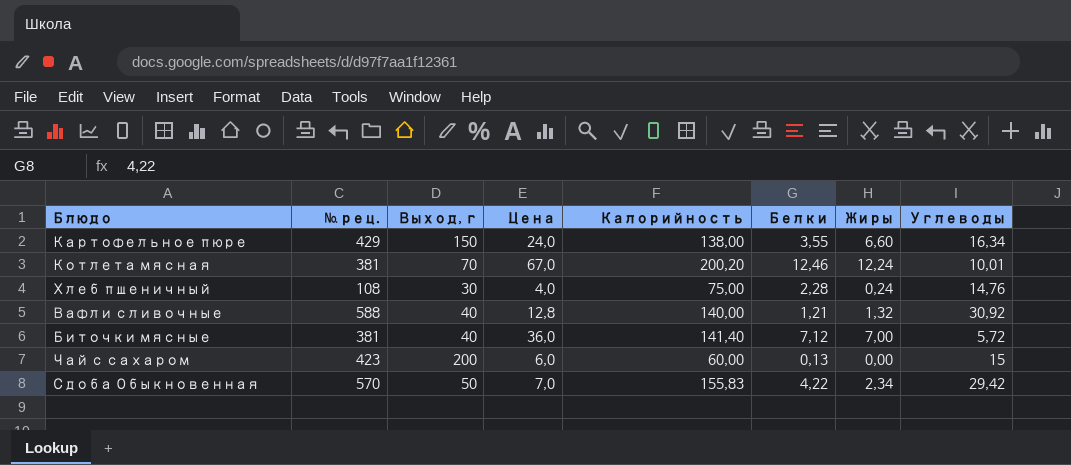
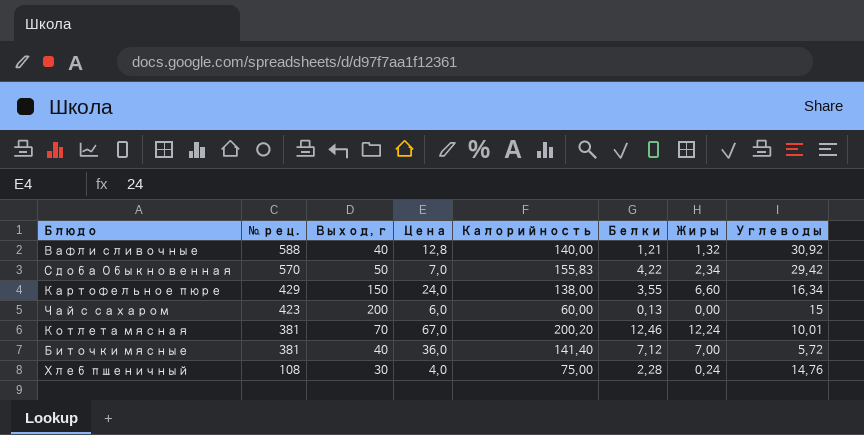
row order: none -> № рец. descending

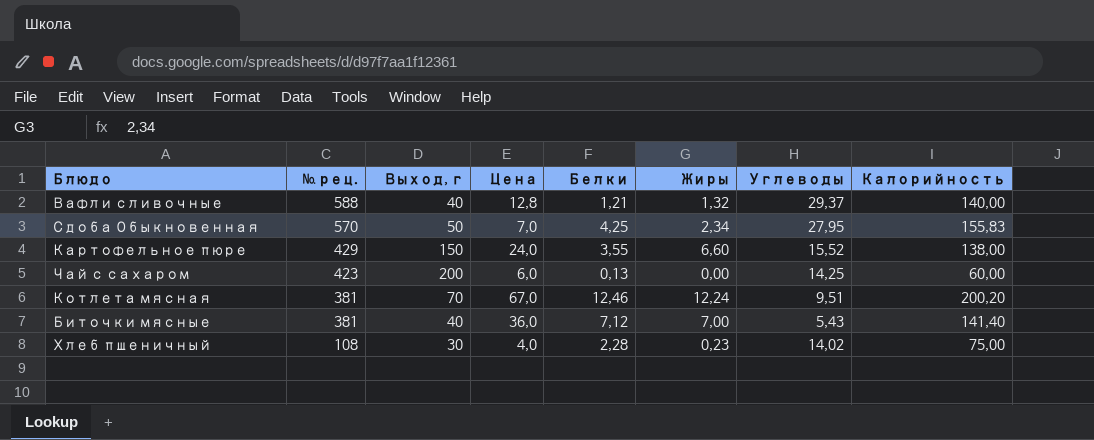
column Калорийность | position: 5 -> 8
Вафли сливочные | Углеводы: 30,92 -> 29,37
Сдоба Обыкновенная | Белки: 4,22 -> 4,25
Сдоба Обыкновенная | Углеводы: 29,42 -> 27,95
Картофельное пюре | Углеводы: 16,34 -> 15,52
Чай с сахаром | Углеводы: 15 -> 14,25
Котлета мясная | Углеводы: 10,01 -> 9,51
Биточки мясные | Углеводы: 5,72 -> 5,43
Хлеб пшеничный | Жиры: 0,24 -> 0,23
Хлеб пшеничный | Углеводы: 14,76 -> 14,02

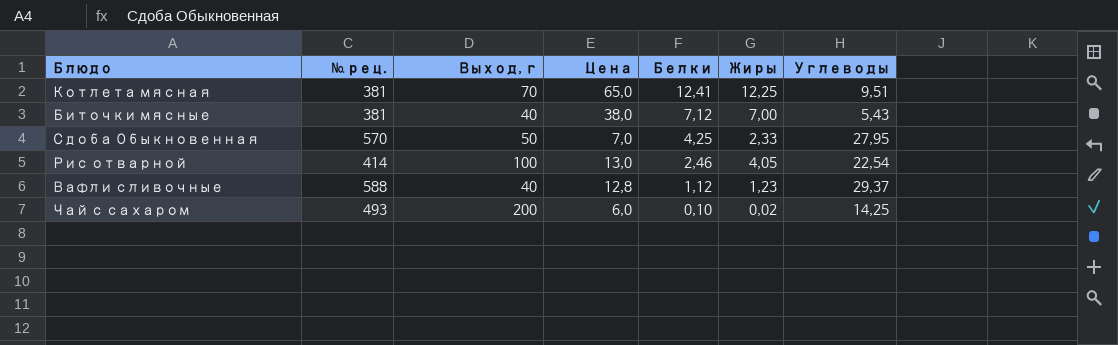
row order: № рец. descending -> Белки descending
column Калорийность | position: 8 -> none
row Картофельное пюре: 429 | 150 | 24,0 | 3,55 | 6,60 | 15,52 | 138,00 -> none
row Хлеб пшеничный: 108 | 30 | 4,0 | 2,28 | 0,23 | 14,02 | 75,00 -> none
Котлета мясная | Цена: 67,0 -> 65,0
Котлета мясная | Белки: 12,46 -> 12,41
Котлета мясная | Жиры: 12,24 -> 12,25
Биточки мясные | Цена: 36,0 -> 38,0
Сдоба Обыкновенная | Жиры: 2,34 -> 2,33
row Рис отварной: none -> 414 | 100 | 13,0 | 2,46 | 4,05 | 22,54
Вафли сливочные | Белки: 1,21 -> 1,12
Вафли сливочные | Жиры: 1,32 -> 1,23
Чай с сахаром | № рец.: 423 -> 493
Чай с сахаром | Белки: 0,13 -> 0,10
Чай с сахаром | Жиры: 0,00 -> 0,02

